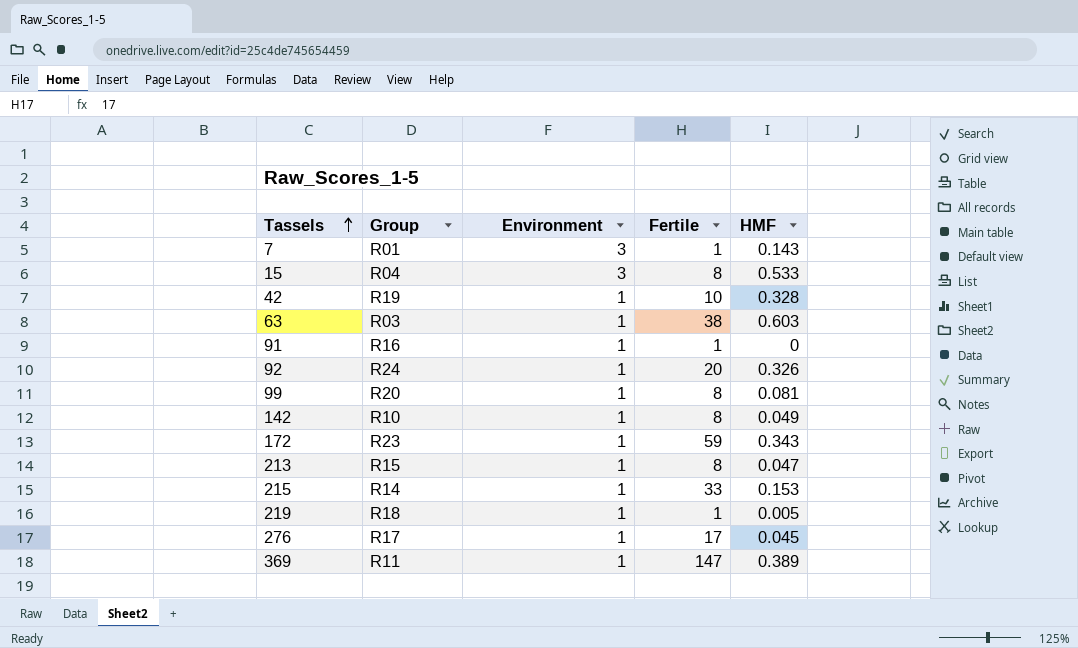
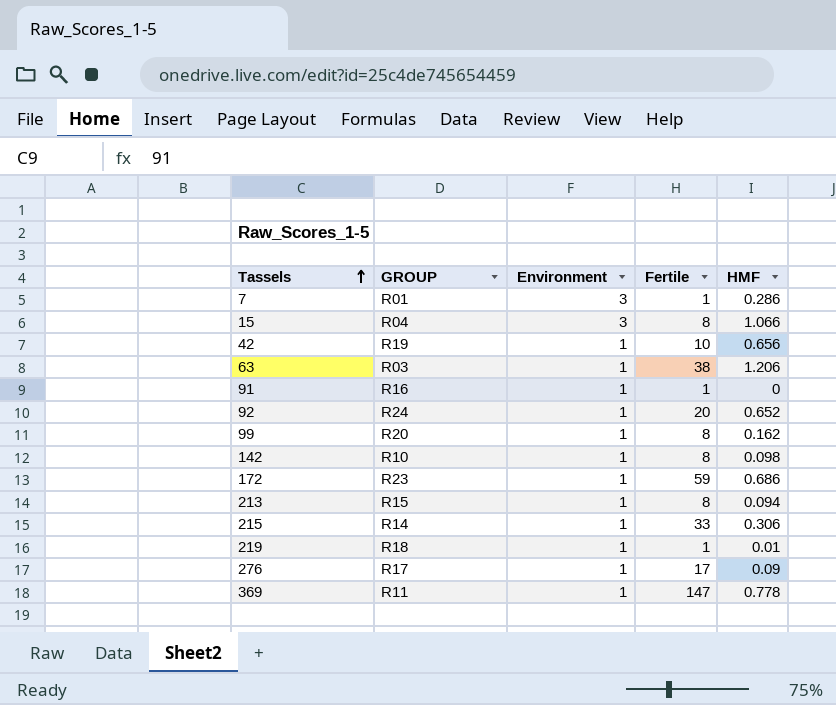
column name: Group -> GROUP
7 | HMF: 0.143 -> 0.286
15 | HMF: 0.533 -> 1.066
42 | HMF: 0.328 -> 0.656
63 | HMF: 0.603 -> 1.206
92 | HMF: 0.326 -> 0.652
99 | HMF: 0.081 -> 0.162
142 | HMF: 0.049 -> 0.098
172 | HMF: 0.343 -> 0.686
213 | HMF: 0.047 -> 0.094
215 | HMF: 0.153 -> 0.306
219 | HMF: 0.005 -> 0.01
276 | HMF: 0.045 -> 0.09
369 | HMF: 0.389 -> 0.778

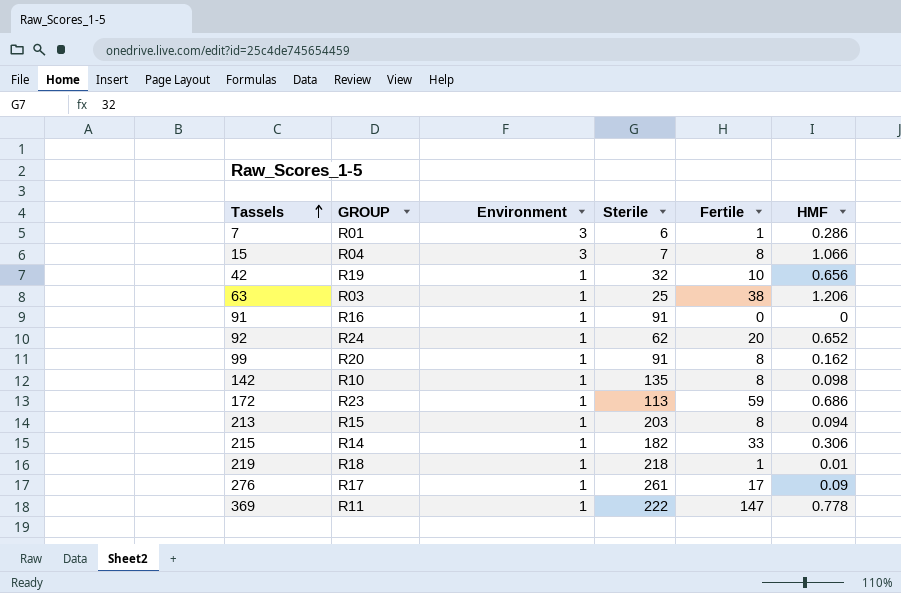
column Sterile | position: none -> 4
91 | Fertile: 1 -> 0

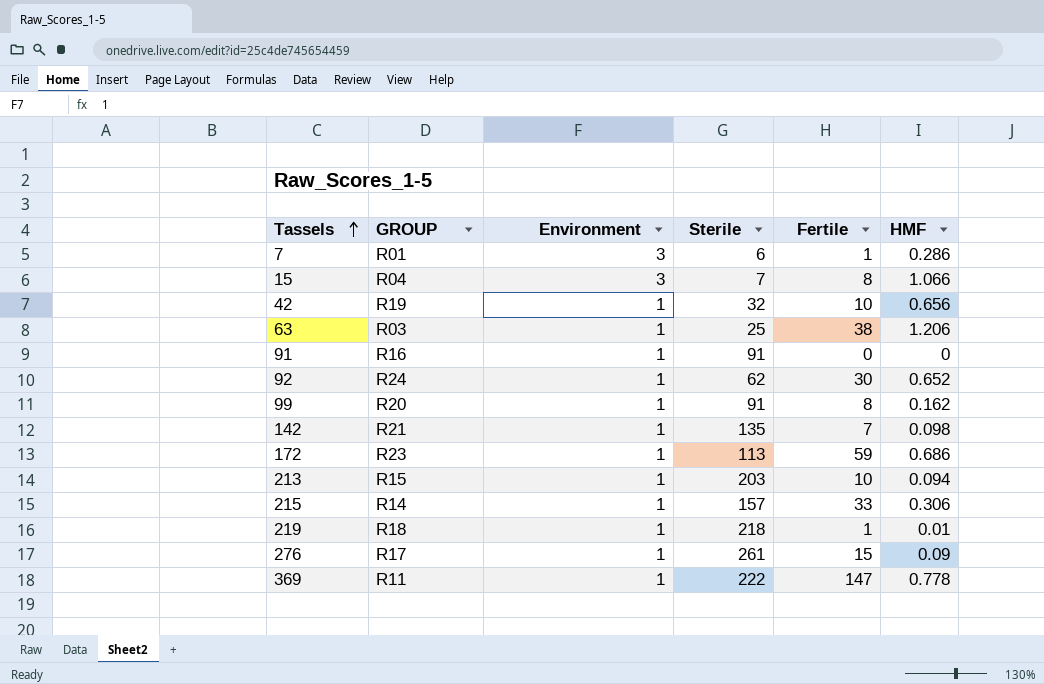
92 | Fertile: 20 -> 30
142 | GROUP: R10 -> R21
142 | Fertile: 8 -> 7
213 | Fertile: 8 -> 10
215 | Sterile: 182 -> 157
276 | Fertile: 17 -> 15

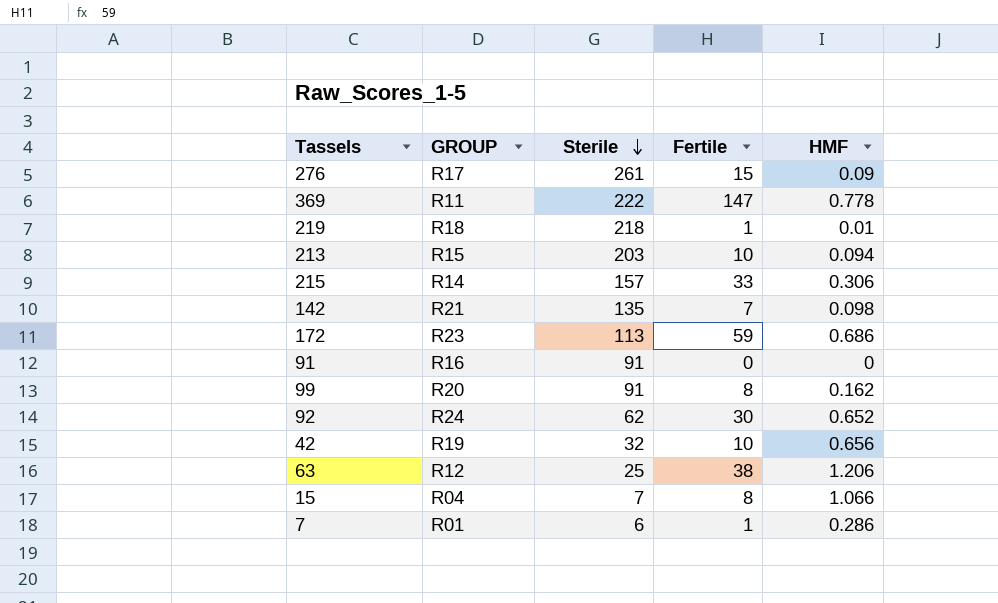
row order: Tassels ascending -> Sterile descending
column Environment | position: 3 -> none
63 | GROUP: R03 -> R12

